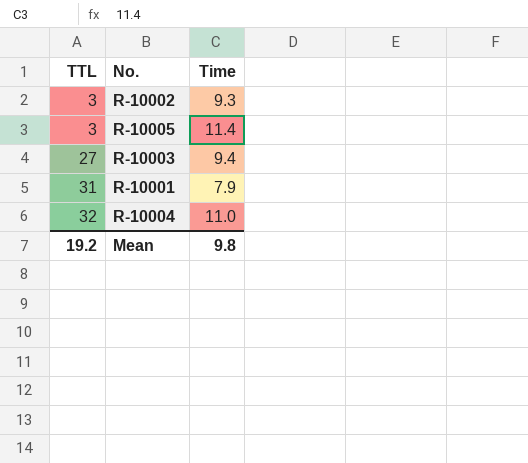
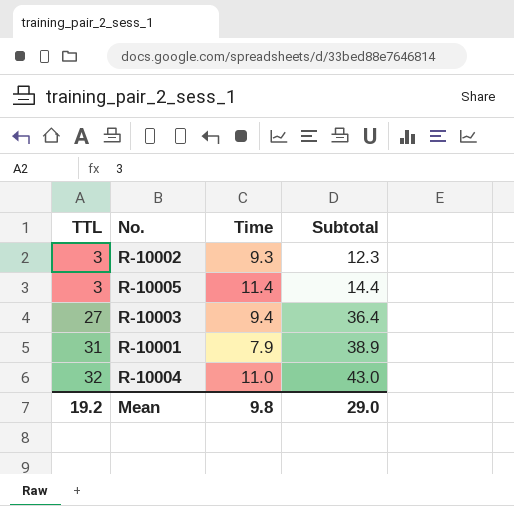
column Subtotal | formula: none -> [TTL] + [Time]

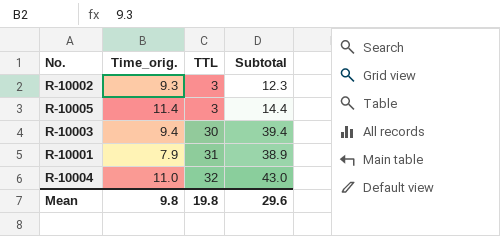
column name: Time -> Time_orig.
column TTL | position: 1 -> 3
R-10003 | TTL: 27 -> 30
R-10003 | Subtotal: 36.4 -> 39.4
Mean | TTL: 19.2 -> 19.8
Mean | Subtotal: 29.0 -> 29.6

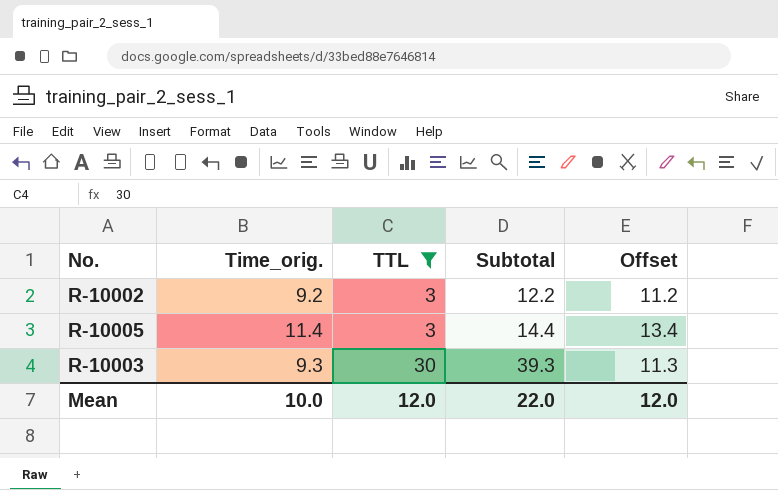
filter: none -> TTL <= 30
column Offset | formula: none -> [Time_orig.] + 2
R-10002 | Time_orig.: 9.3 -> 9.2
R-10002 | Subtotal: 12.3 -> 12.2
R-10003 | Time_orig.: 9.4 -> 9.3
R-10003 | Subtotal: 39.4 -> 39.3
Mean | Time_orig.: 9.8 -> 10.0
Mean | TTL: 19.8 -> 12.0
Mean | Subtotal: 29.6 -> 22.0

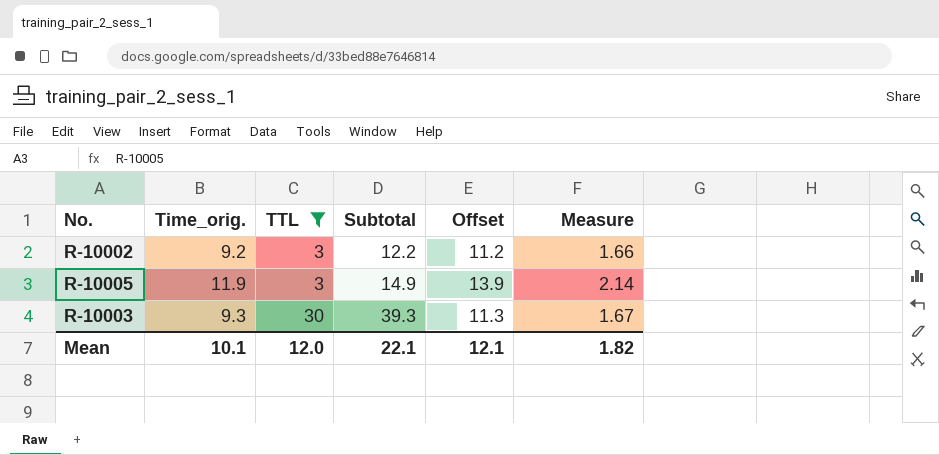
column Measure | formula: none -> [Time_orig.] * 0.18
R-10005 | Time_orig.: 11.4 -> 11.9
R-10005 | Subtotal: 14.4 -> 14.9
R-10005 | Offset: 13.4 -> 13.9
Mean | Time_orig.: 10.0 -> 10.1
Mean | Subtotal: 22.0 -> 22.1
Mean | Offset: 12.0 -> 12.1

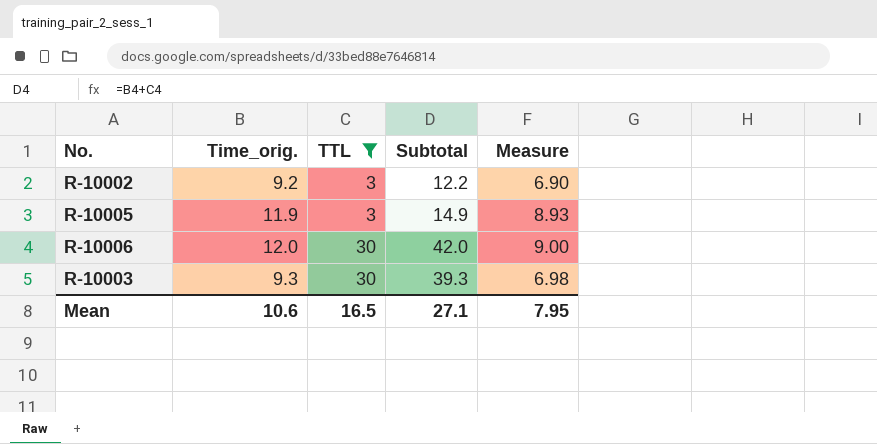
column Offset | formula: [Time_orig.] + 2 -> none
column Measure | formula: [Time_orig.] * 0.18 -> [Time_orig.] * 0.75
row R-10006: none -> 12.0 | 30 | 42.0 | 9.00
Mean | Time_orig.: 10.1 -> 10.6
Mean | TTL: 12.0 -> 16.5
Mean | Subtotal: 22.1 -> 27.1
Mean | Measure: 1.82 -> 7.95

